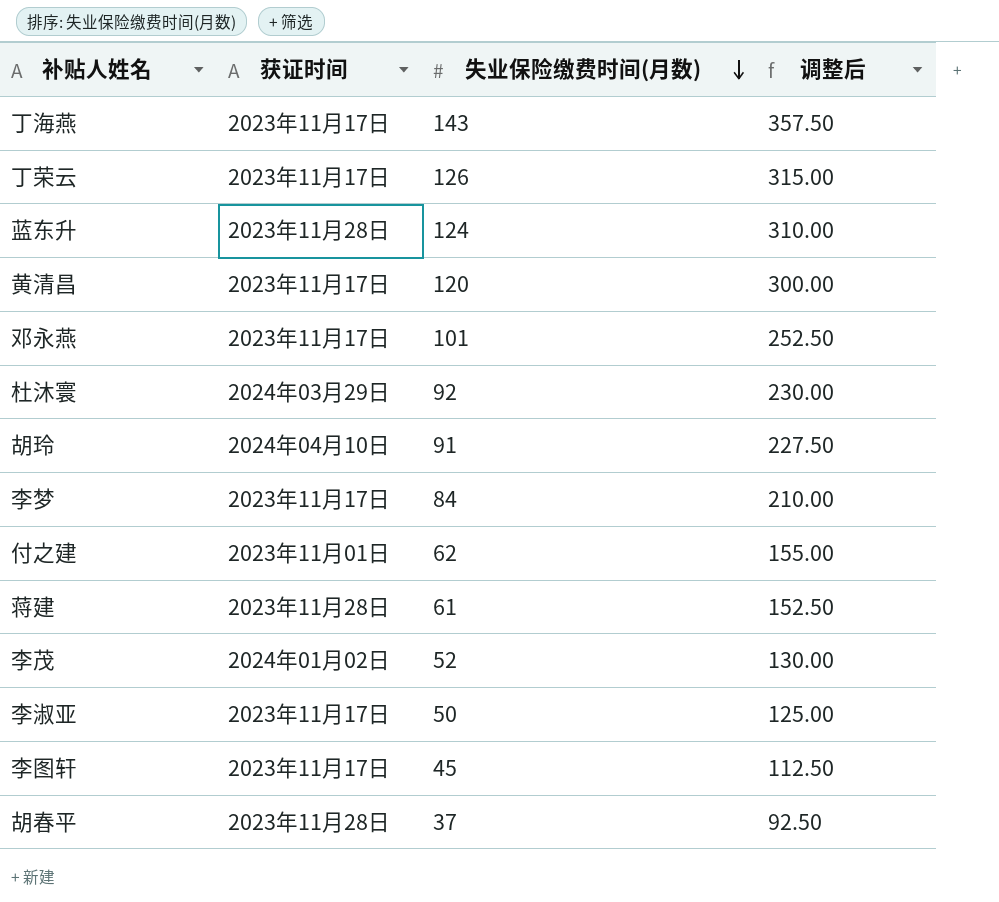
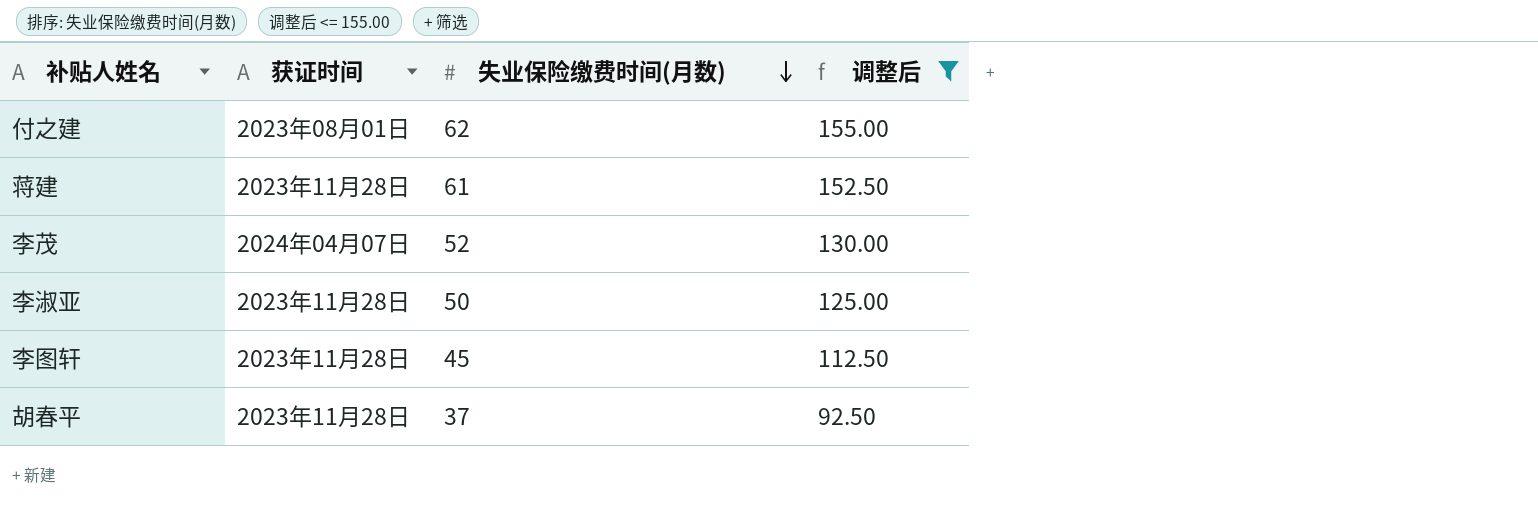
filter: none -> 调整后 <= 155.00
付之建 | 获证时间: 2023年11月01日 -> 2023年08月01日
李茂 | 获证时间: 2024年01月02日 -> 2024年04月07日
李淑亚 | 获证时间: 2023年11月17日 -> 2023年11月28日
李图轩 | 获证时间: 2023年11月17日 -> 2023年11月28日

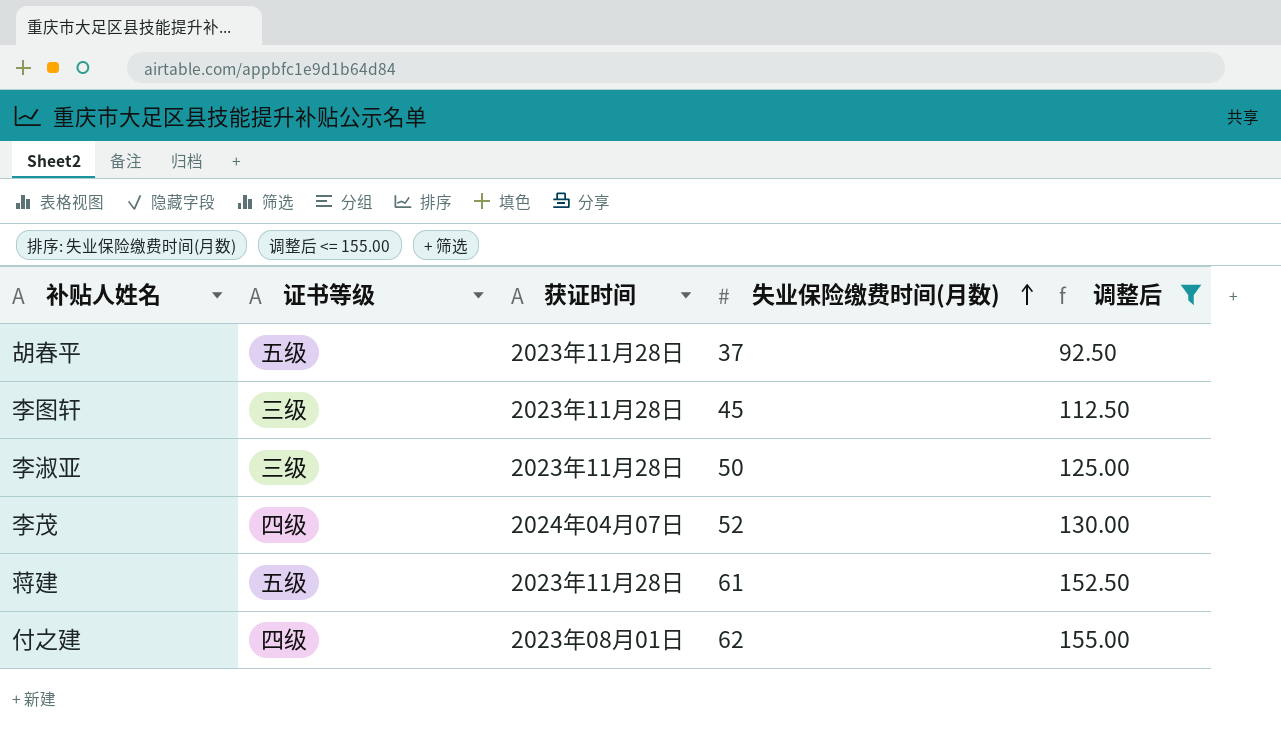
row order: 失业保险缴费时间(月数) descending -> 失业保险缴费时间(月数) ascending
column 证书等级 | position: none -> 2

